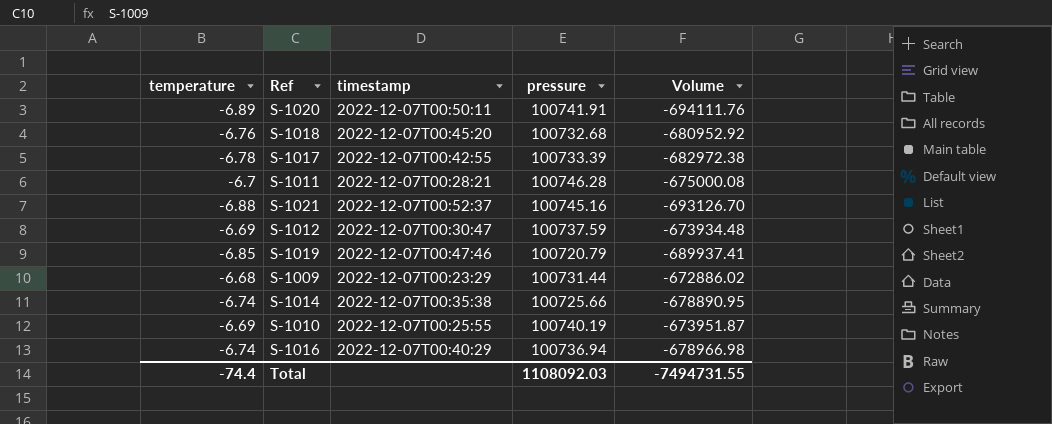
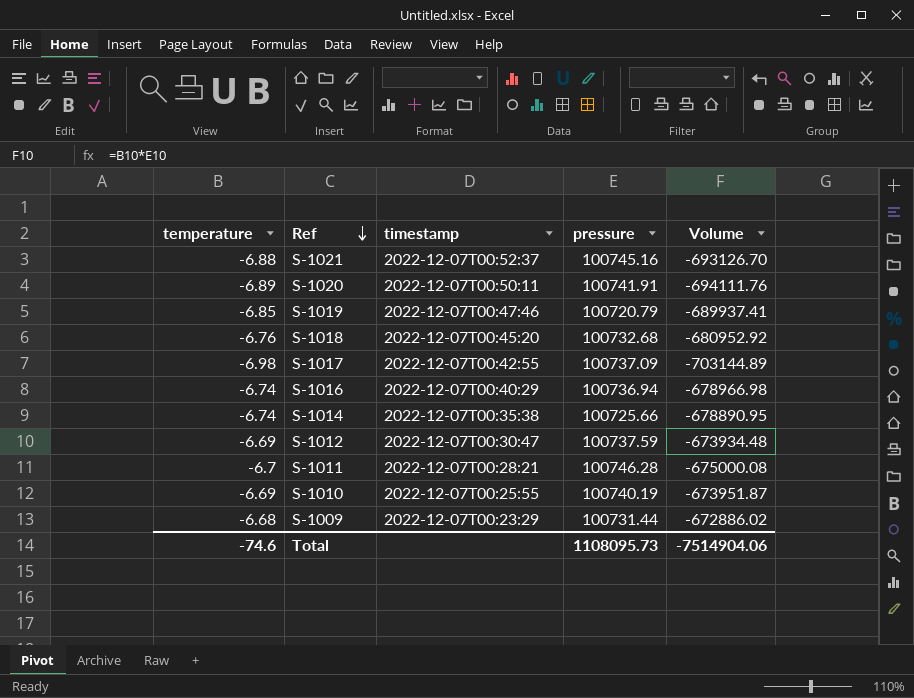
row order: none -> Ref descending
S-1017 | temperature: -6.78 -> -6.98
S-1017 | pressure: 100733.39 -> 100737.09
S-1017 | Volume: -682972.38 -> -703144.89
Total | temperature: -74.4 -> -74.6
Total | pressure: 1108092.03 -> 1108095.73
Total | Volume: -7494731.55 -> -7514904.06

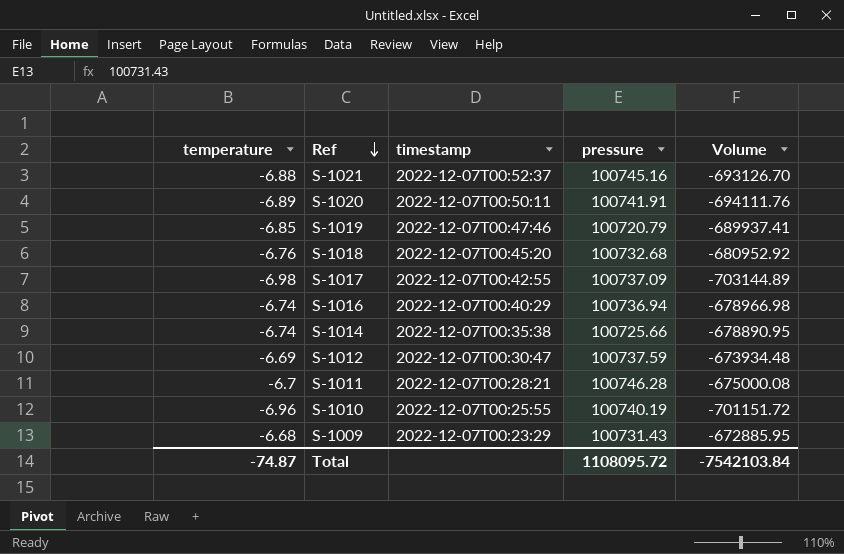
S-1010 | temperature: -6.69 -> -6.96
S-1010 | Volume: -673951.87 -> -701151.72
S-1009 | pressure: 100731.44 -> 100731.43
S-1009 | Volume: -672886.02 -> -672885.95
Total | temperature: -74.6 -> -74.87
Total | pressure: 1108095.73 -> 1108095.72
Total | Volume: -7514904.06 -> -7542103.84

